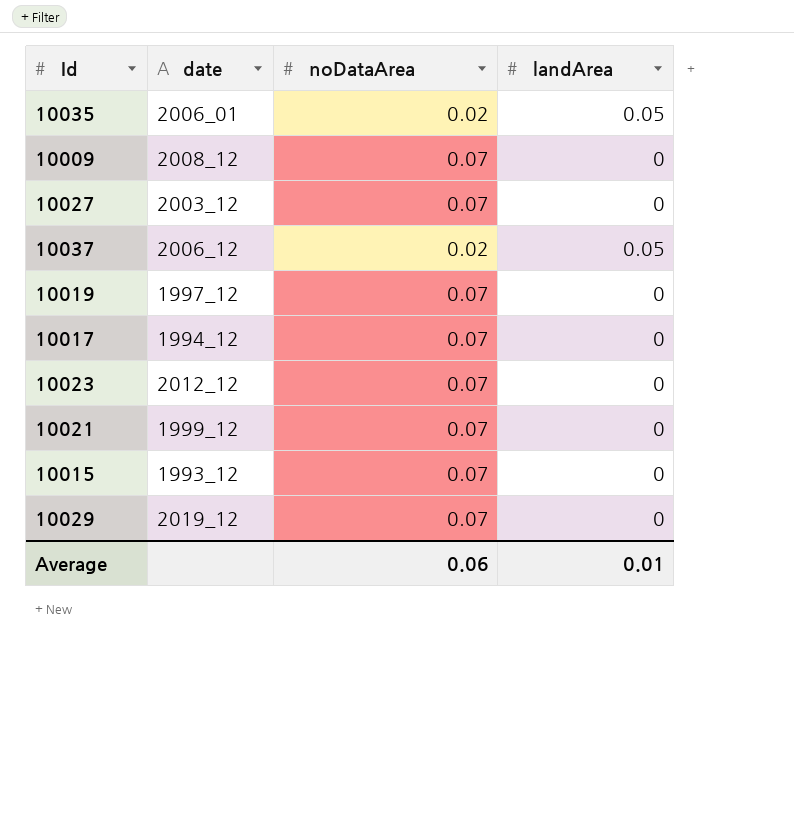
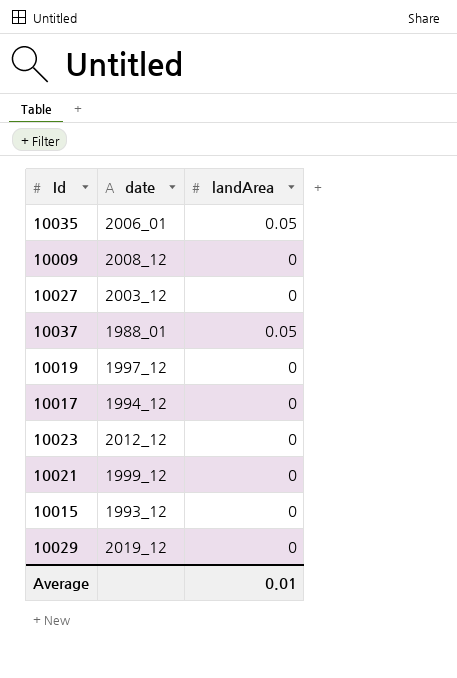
column noDataArea | position: 3 -> none
10037 | date: 2006_12 -> 1988_01

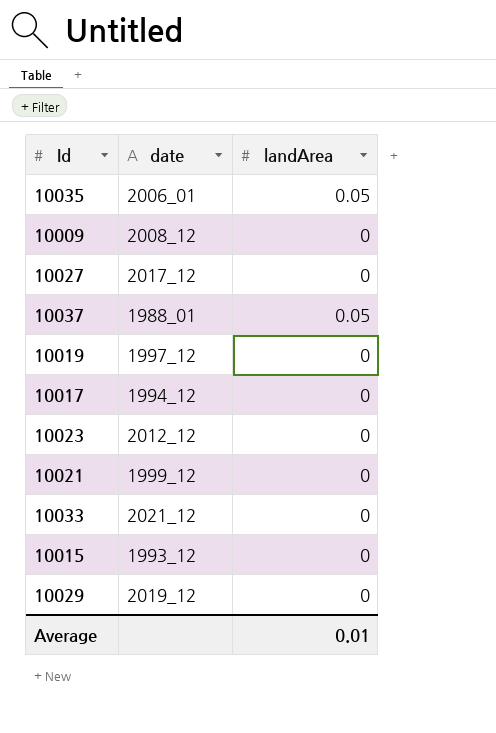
10027 | date: 2003_12 -> 2017_12
row 10033: none -> 2021_12 | 0

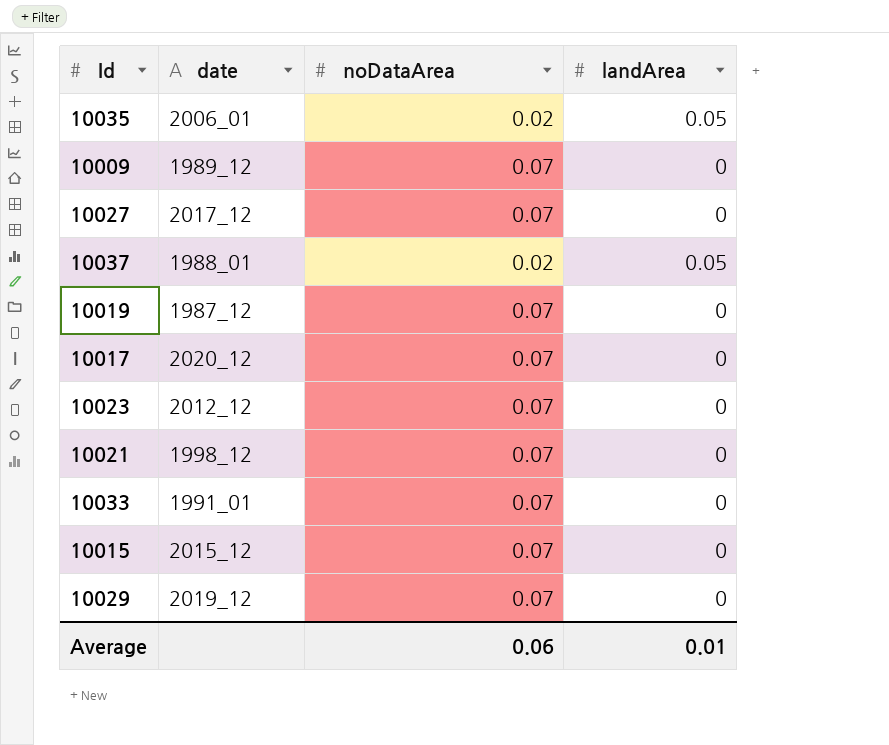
column noDataArea | position: none -> 3
10009 | date: 2008_12 -> 1989_12
10019 | date: 1997_12 -> 1987_12
10017 | date: 1994_12 -> 2020_12
10021 | date: 1999_12 -> 1998_12
10033 | date: 2021_12 -> 1991_01
10015 | date: 1993_12 -> 2015_12

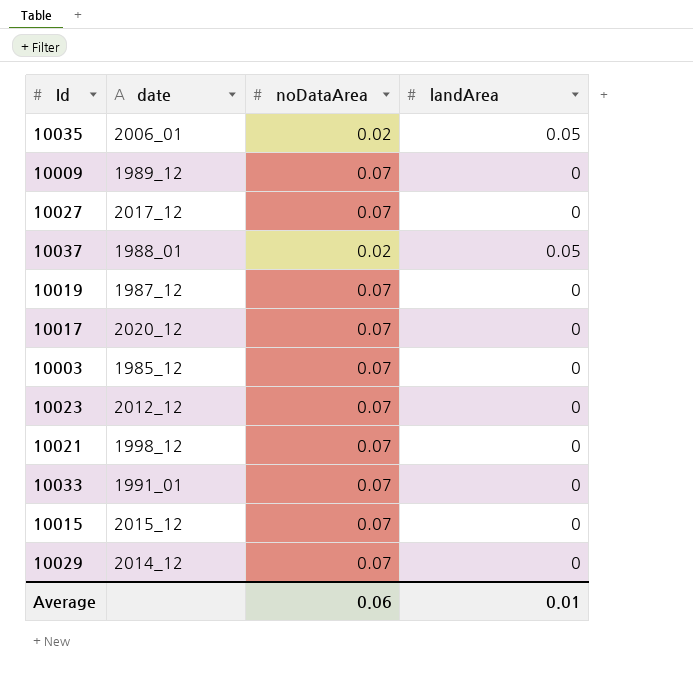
row 10003: none -> 1985_12 | 0.07 | 0
10029 | date: 2019_12 -> 2014_12

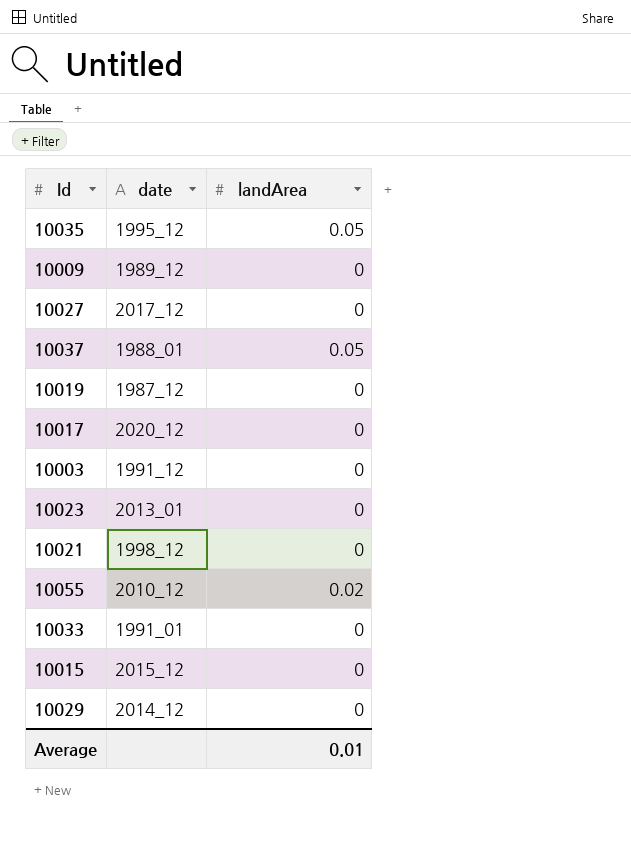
column noDataArea | position: 3 -> none
10035 | date: 2006_01 -> 1995_12
10003 | date: 1985_12 -> 1991_12
10023 | date: 2012_12 -> 2013_01
row 10055: none -> 2010_12 | 0.02

